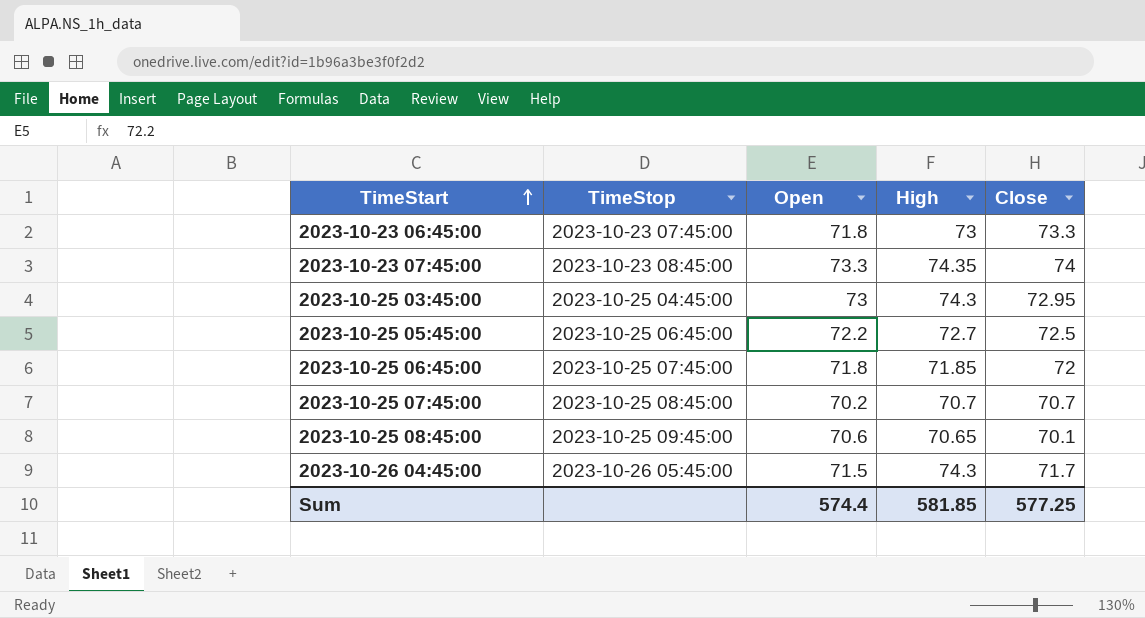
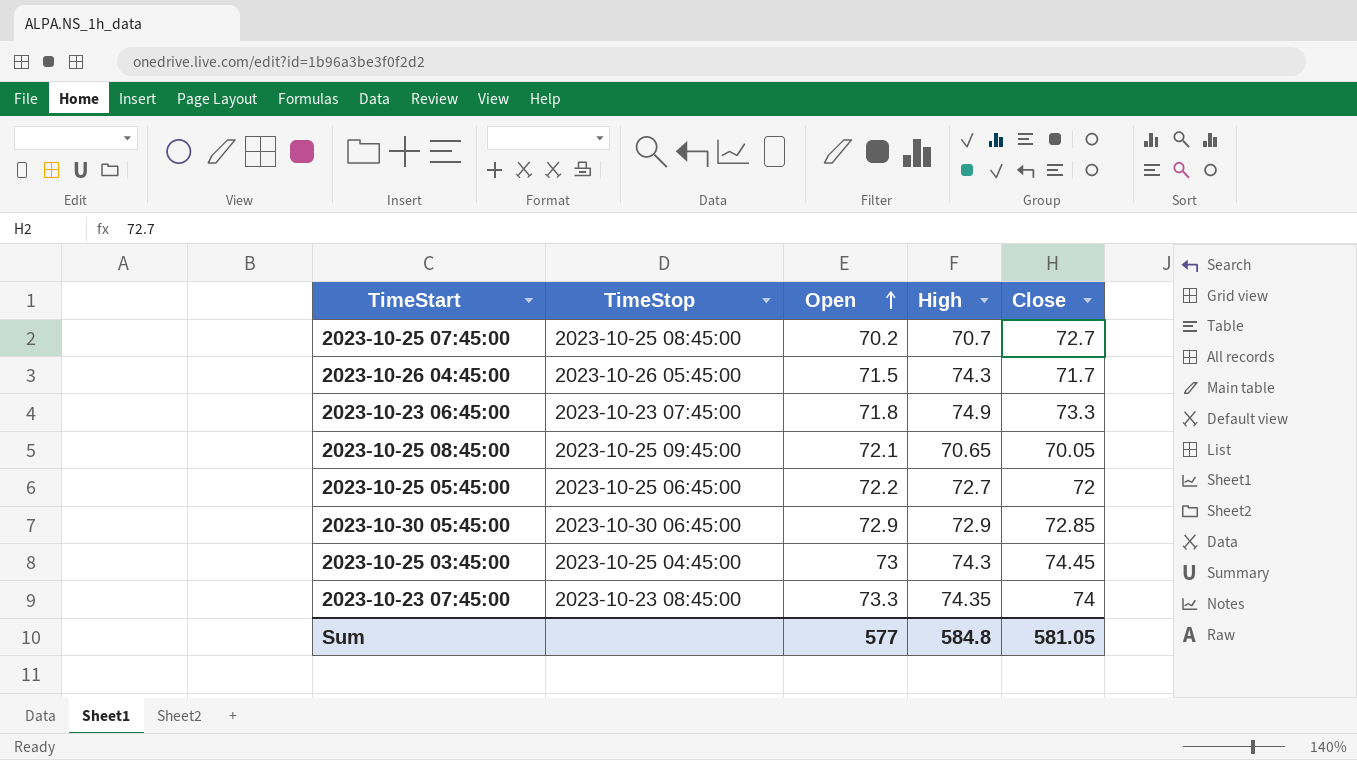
row order: TimeStart ascending -> Open ascending
row 2023-10-25 06:45:00: 2023-10-25 07:45:00 | 71.8 | 71.85 | 72 -> none
2023-10-25 07:45:00 | Close: 70.7 -> 72.7
2023-10-23 06:45:00 | High: 73 -> 74.9
2023-10-25 08:45:00 | Open: 70.6 -> 72.1
2023-10-25 08:45:00 | Close: 70.1 -> 70.05
2023-10-25 05:45:00 | Close: 72.5 -> 72
row 2023-10-30 05:45:00: none -> 2023-10-30 06:45:00 | 72.9 | 72.9 | 72.85
2023-10-25 03:45:00 | Close: 72.95 -> 74.45
Sum | Open: 574.4 -> 577
Sum | High: 581.85 -> 584.8
Sum | Close: 577.25 -> 581.05

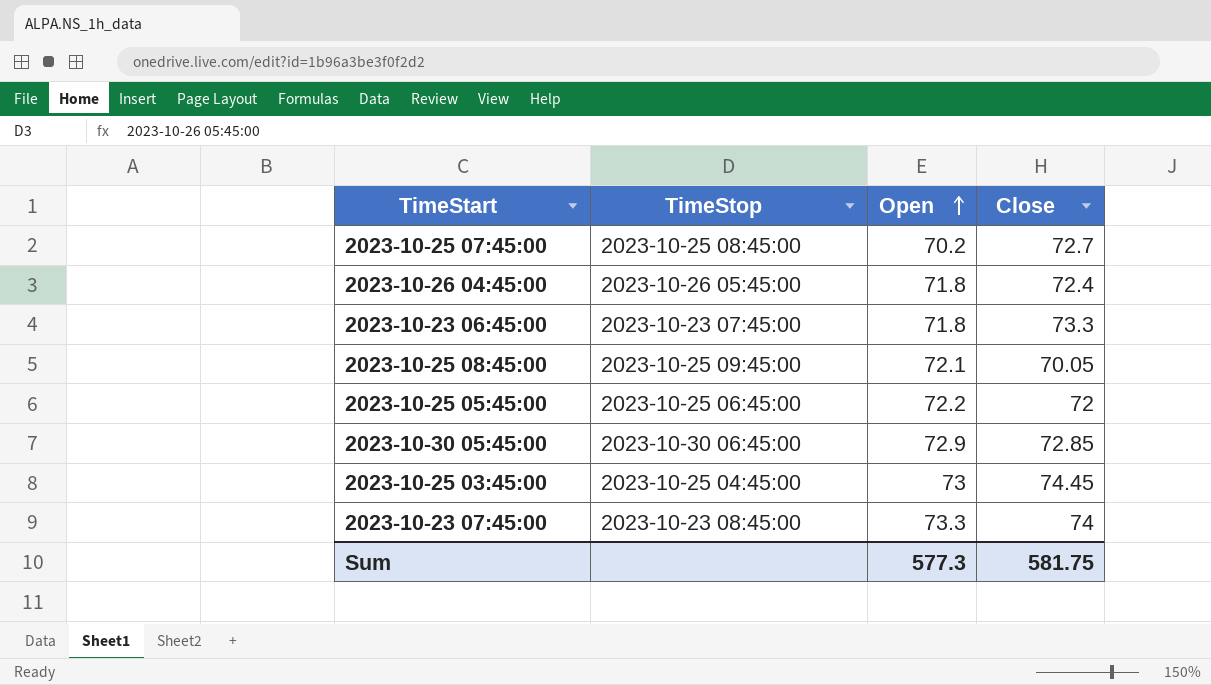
column High | position: 4 -> none
2023-10-26 04:45:00 | Open: 71.5 -> 71.8
2023-10-26 04:45:00 | Close: 71.7 -> 72.4
Sum | Open: 577 -> 577.3
Sum | Close: 581.05 -> 581.75

